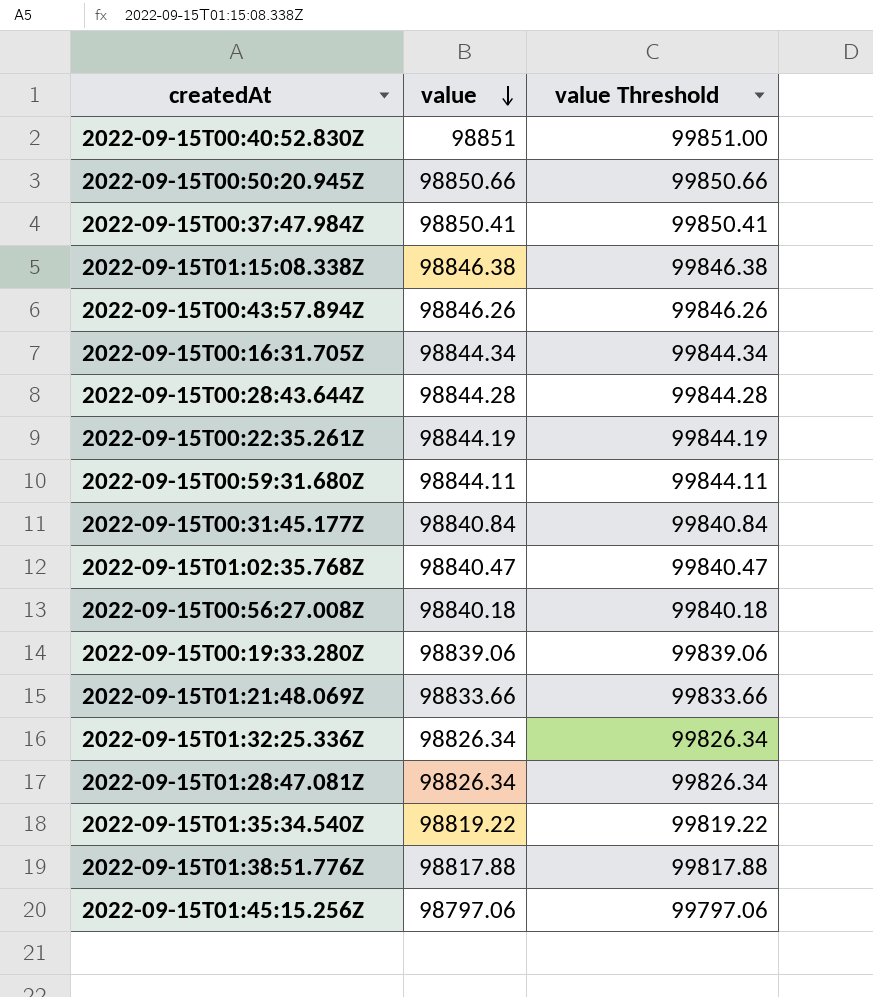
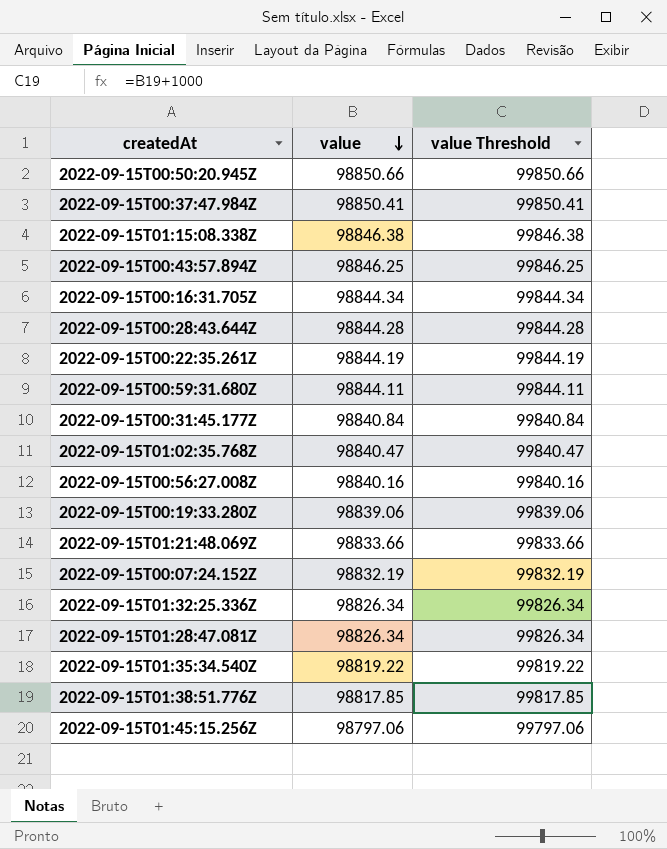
row 2022-09-15T00:40:52.830Z: 98851 | 99851.00 -> none
2022-09-15T00:43:57.894Z | value: 98846.26 -> 98846.25
2022-09-15T00:43:57.894Z | value Threshold: 99846.26 -> 99846.25
2022-09-15T00:56:27.008Z | value: 98840.18 -> 98840.16
2022-09-15T00:56:27.008Z | value Threshold: 99840.18 -> 99840.16
row 2022-09-15T00:07:24.152Z: none -> 98832.19 | 99832.19
2022-09-15T01:38:51.776Z | value: 98817.88 -> 98817.85
2022-09-15T01:38:51.776Z | value Threshold: 99817.88 -> 99817.85

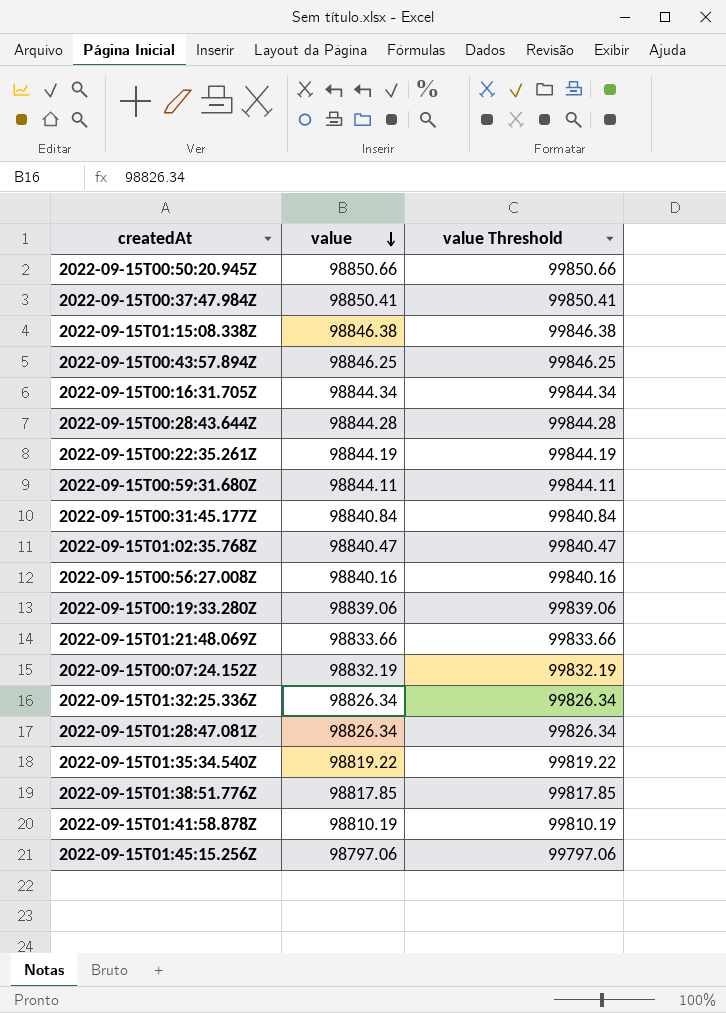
row 2022-09-15T01:41:58.878Z: none -> 98810.19 | 99810.19

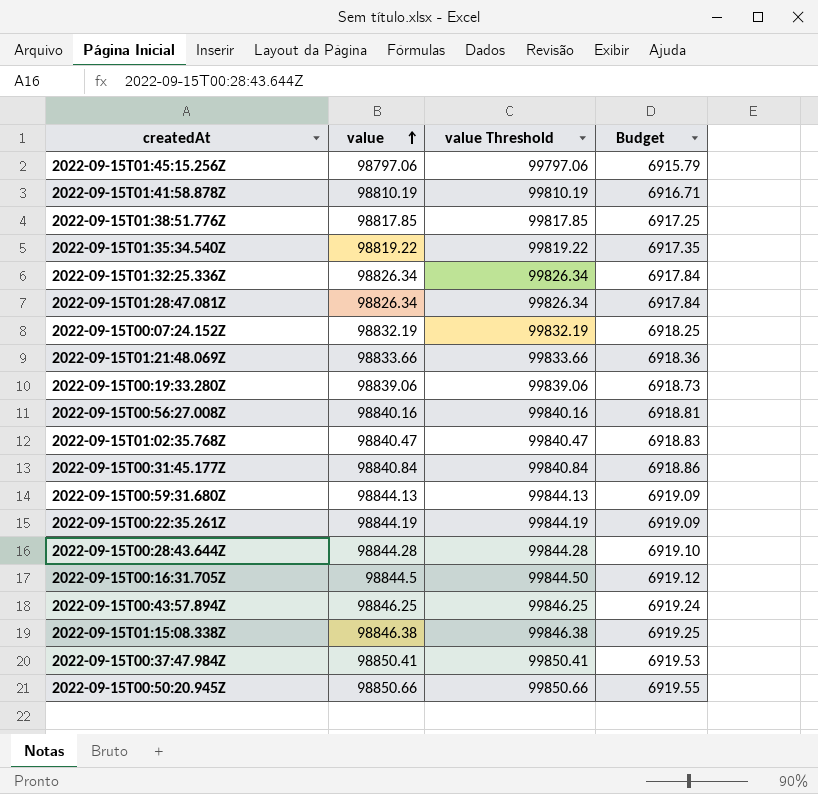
row order: value descending -> value ascending
column Budget | formula: none -> [value] * 0.07
2022-09-15T00:59:31.680Z | value: 98844.11 -> 98844.13
2022-09-15T00:59:31.680Z | value Threshold: 99844.11 -> 99844.13
2022-09-15T00:16:31.705Z | value: 98844.34 -> 98844.5
2022-09-15T00:16:31.705Z | value Threshold: 99844.34 -> 99844.50

